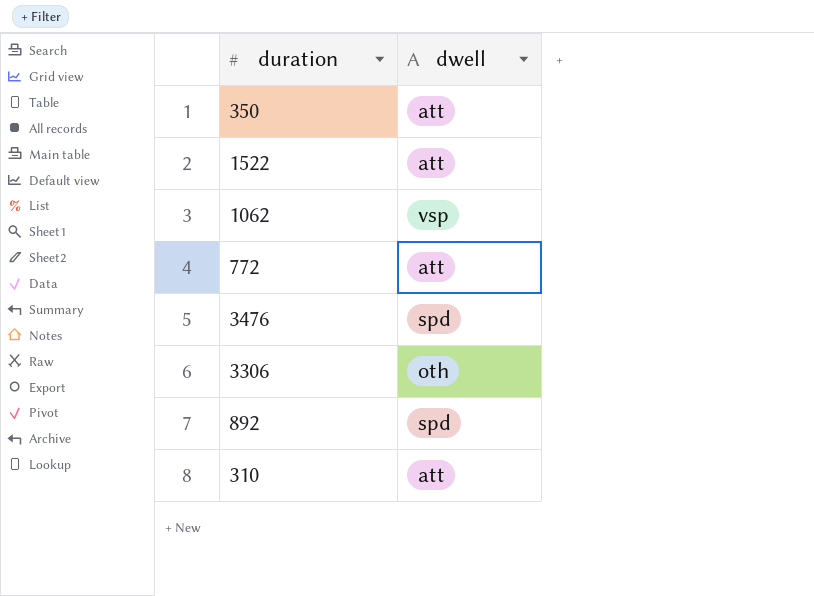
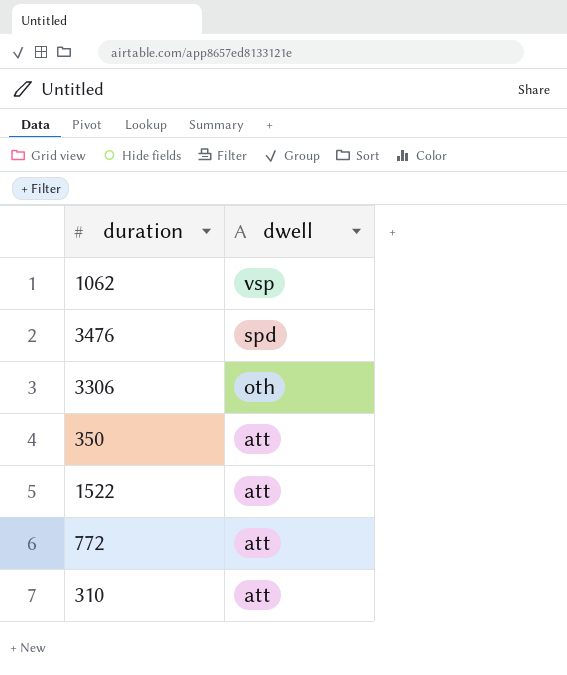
row order: none -> dwell descending
row 892: spd -> none

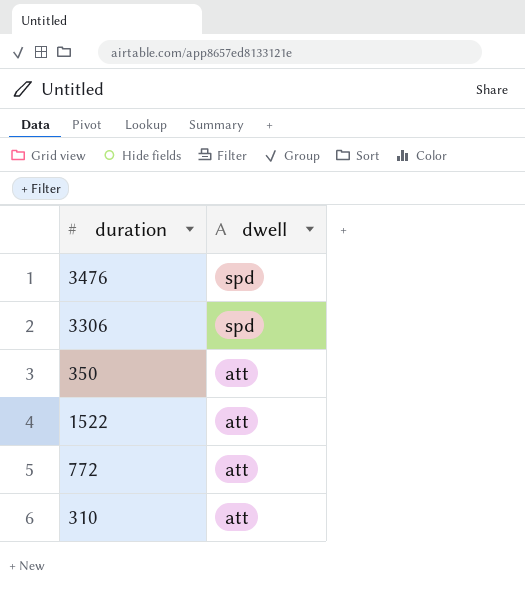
row 1062: vsp -> none
3306 | dwell: oth -> spd

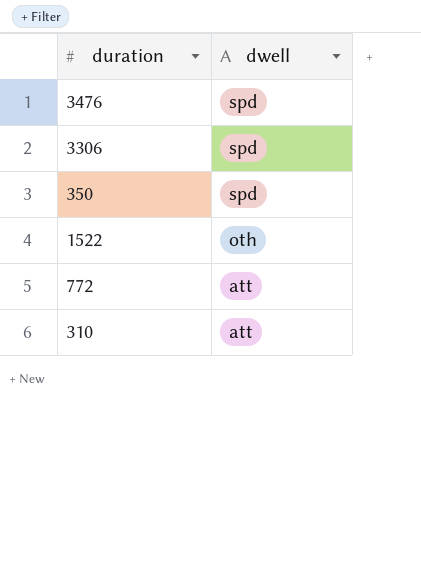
350 | dwell: att -> spd
1522 | dwell: att -> oth

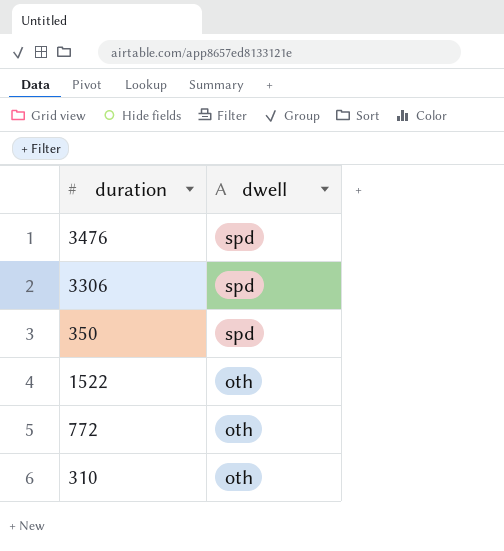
772 | dwell: att -> oth
310 | dwell: att -> oth

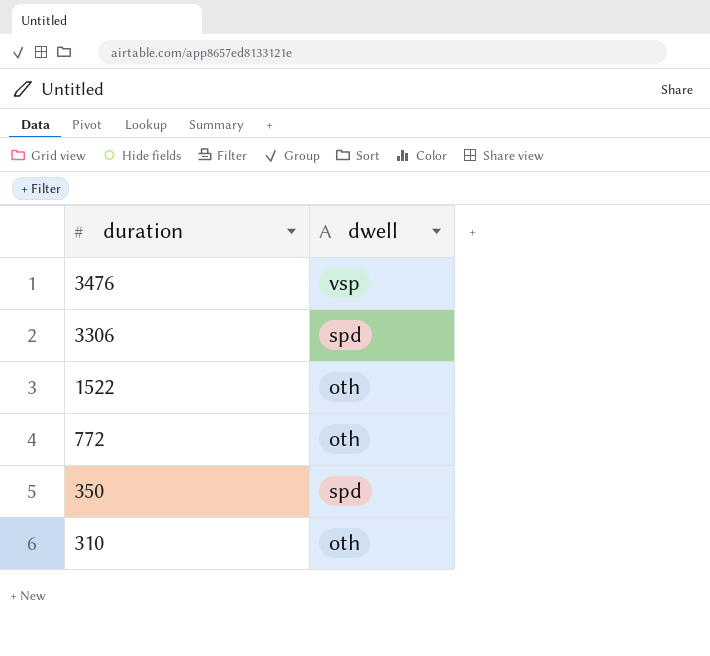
row order: dwell descending -> duration descending
3476 | dwell: spd -> vsp

